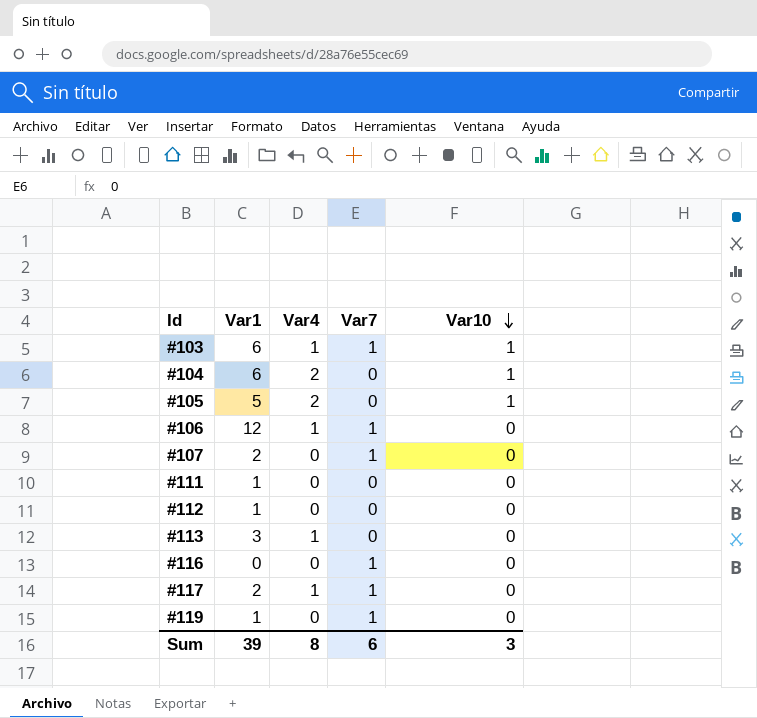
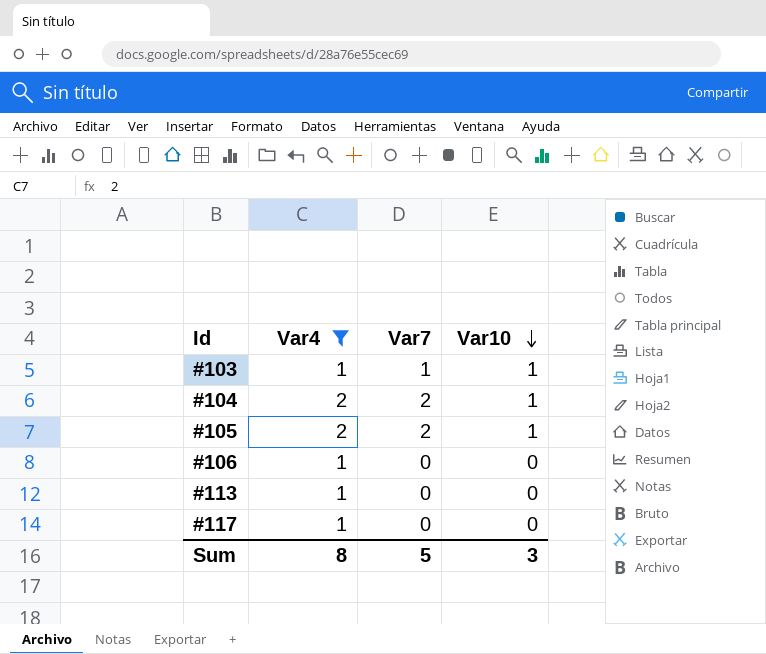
filter: none -> Var4 != 0
column Var1 | position: 2 -> none
#104 | Var7: 0 -> 2
#105 | Var7: 0 -> 2
#106 | Var7: 1 -> 0
#117 | Var7: 1 -> 0
Sum | Var7: 6 -> 5

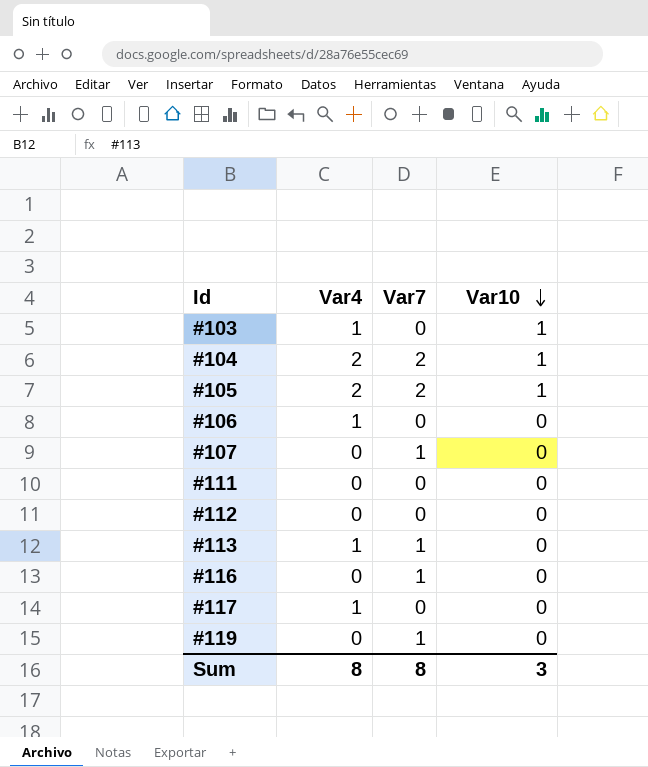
filter: Var4 != 0 -> none
#103 | Var7: 1 -> 0
#113 | Var7: 0 -> 1
Sum | Var7: 5 -> 8

